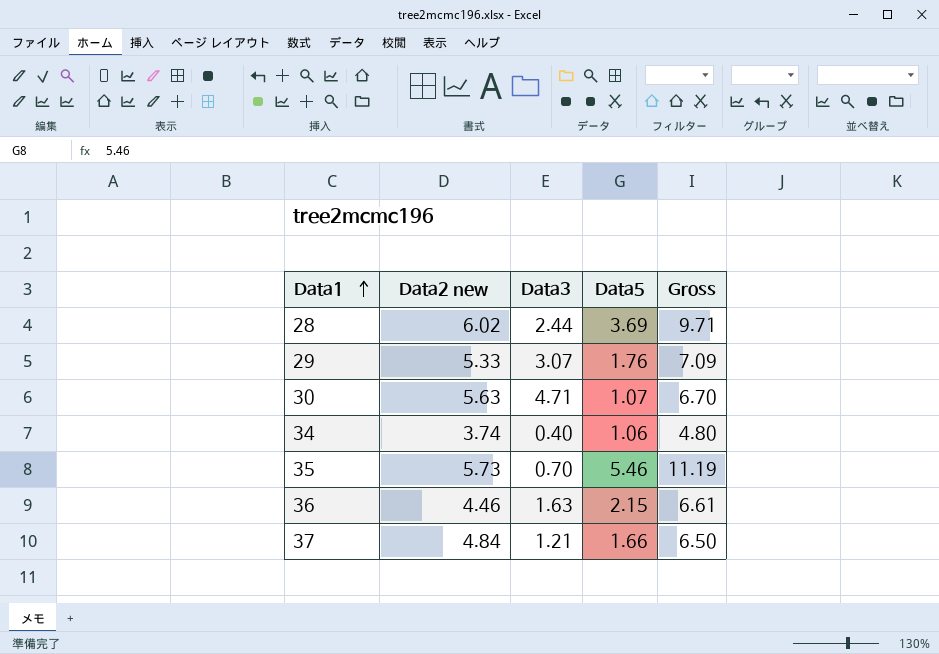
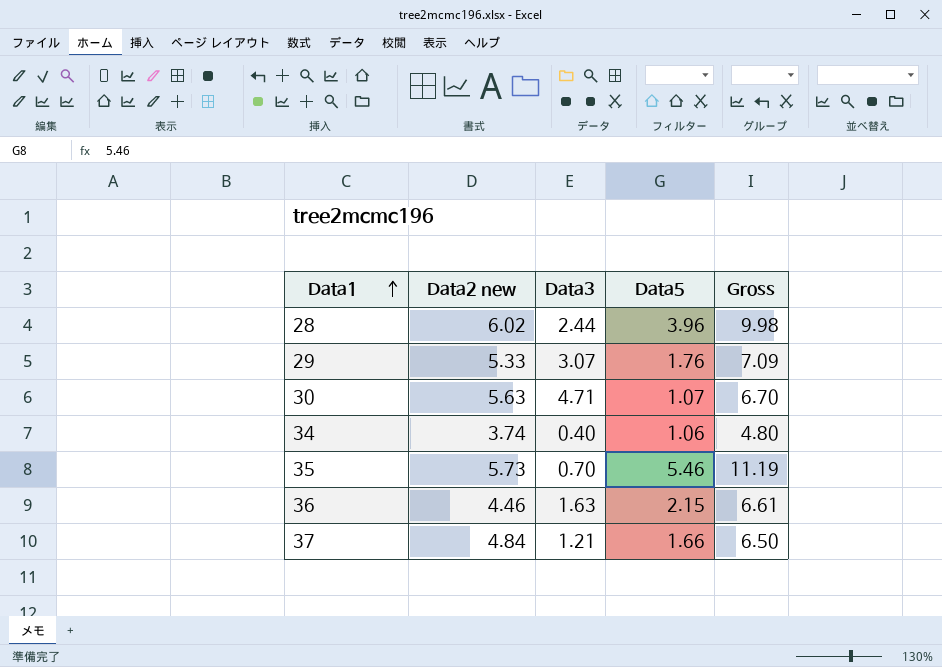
28 | Data5: 3.69 -> 3.96
28 | Gross: 9.71 -> 9.98

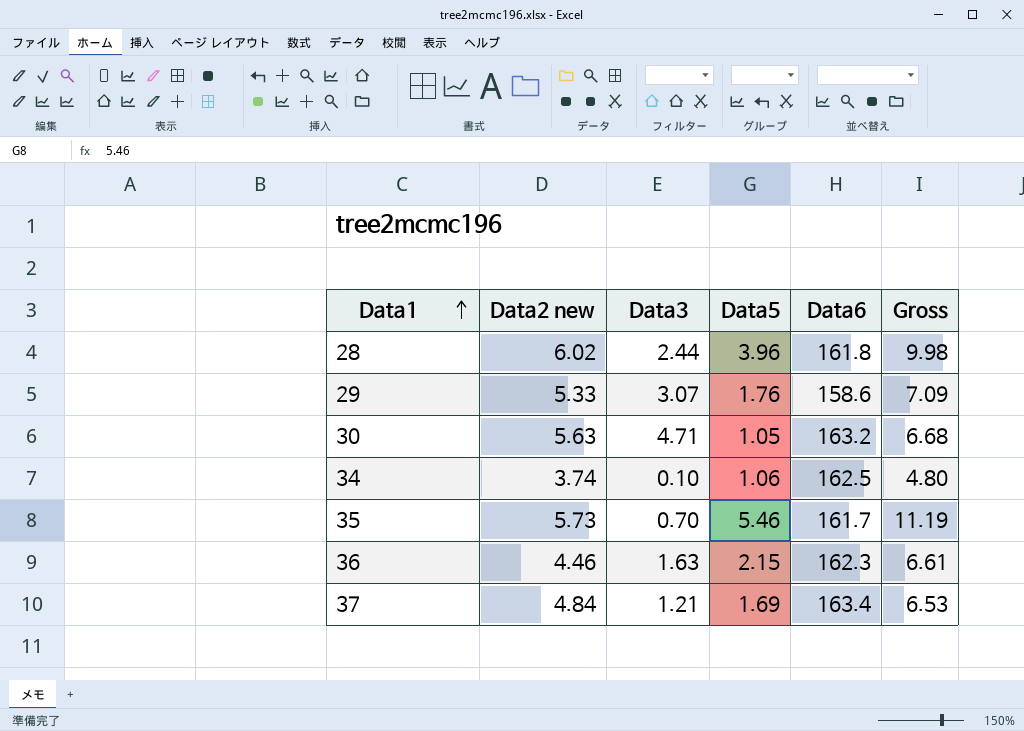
column Data6 | position: none -> 5
30 | Data5: 1.07 -> 1.05
30 | Gross: 6.70 -> 6.68
34 | Data3: 0.40 -> 0.10
37 | Data5: 1.66 -> 1.69
37 | Gross: 6.50 -> 6.53

